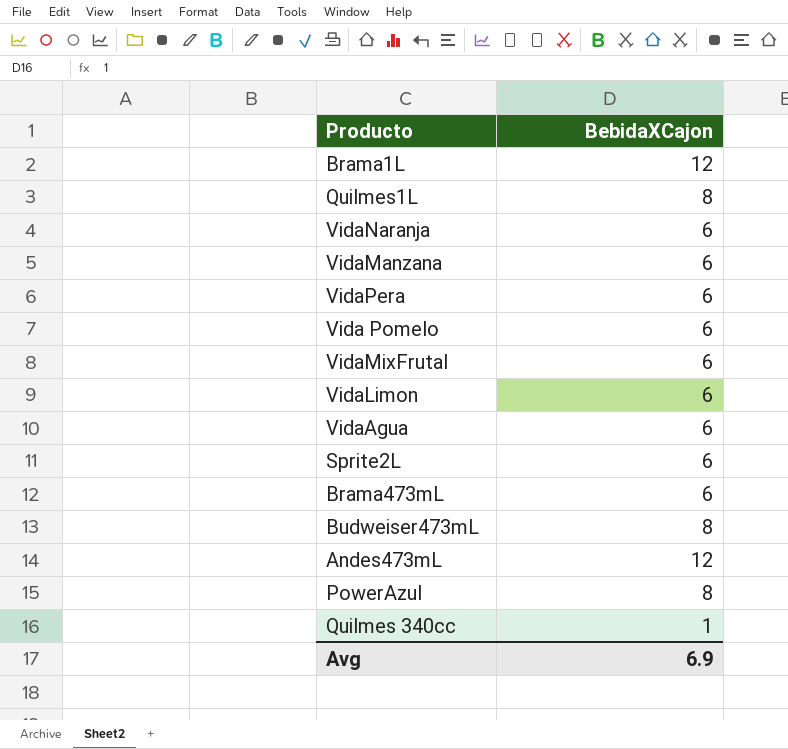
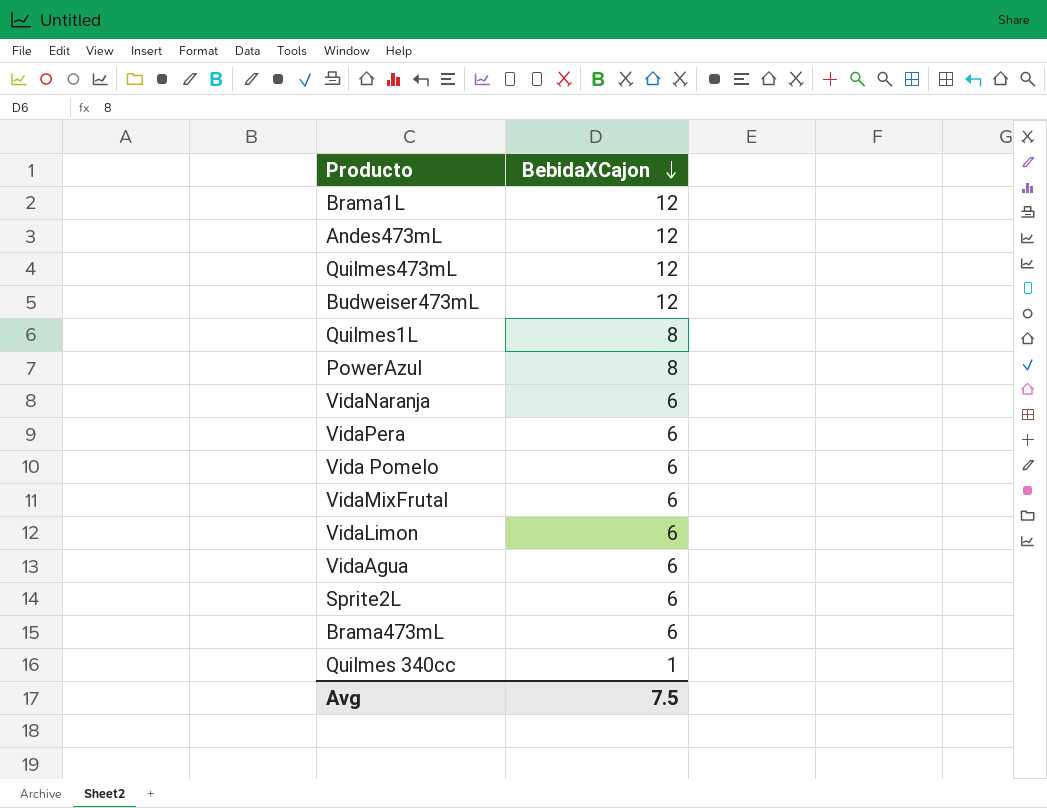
row order: none -> BebidaXCajon descending
row VidaManzana: 6 -> none
row Quilmes473mL: none -> 12
Budweiser473mL | BebidaXCajon: 8 -> 12
Avg | BebidaXCajon: 6.9 -> 7.5

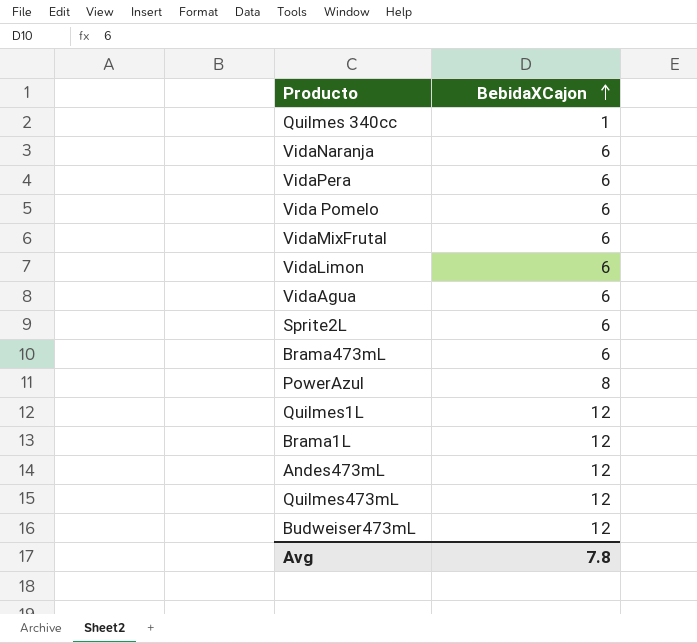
row order: BebidaXCajon descending -> BebidaXCajon ascending
Quilmes1L | BebidaXCajon: 8 -> 12
Avg | BebidaXCajon: 7.5 -> 7.8

